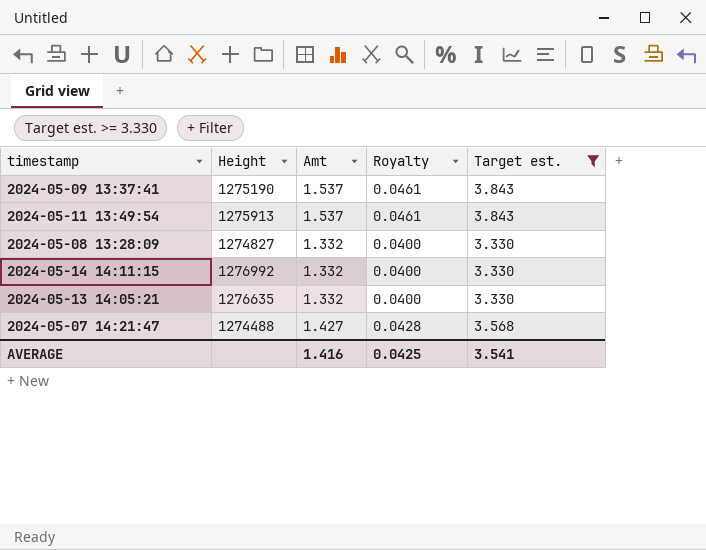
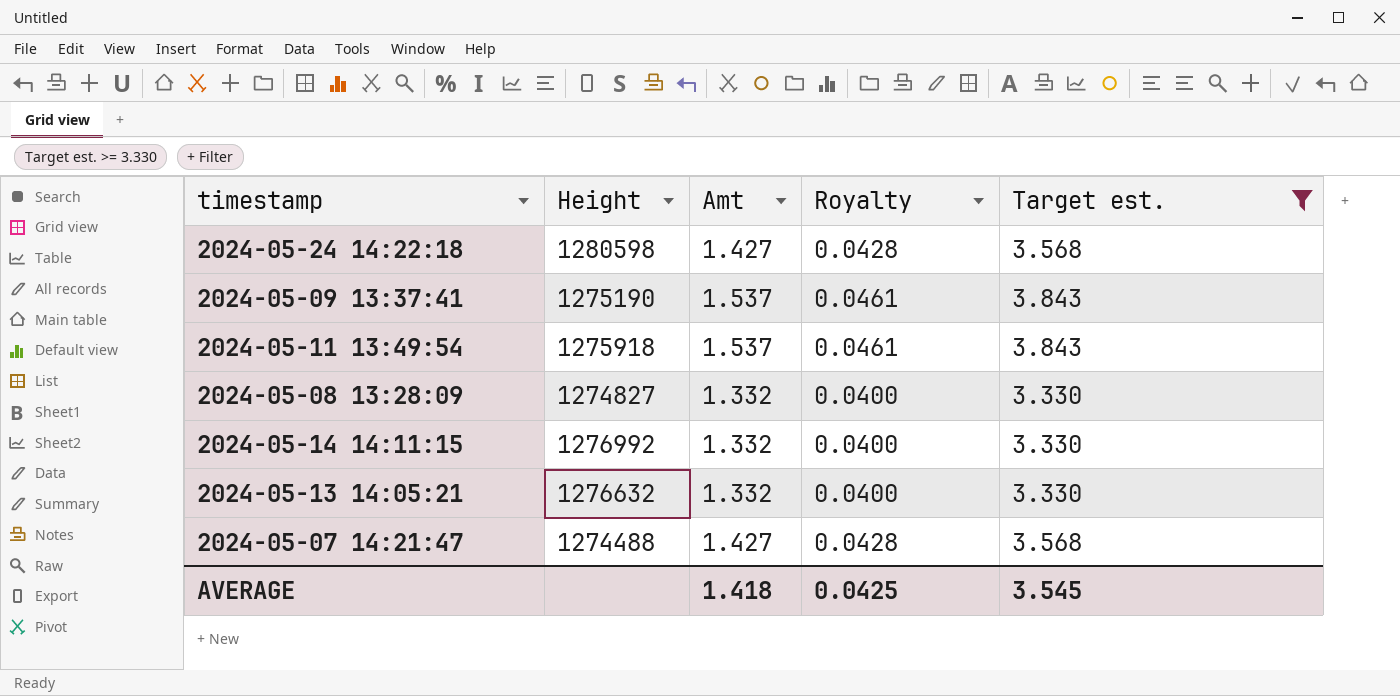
row 2024-05-24 14:22:18: none -> 1280598 | 1.427 | 0.0428 | 3.568
2024-05-11 13:49:54 | Height: 1275913 -> 1275918
2024-05-13 14:05:21 | Height: 1276635 -> 1276632
AVERAGE | Amt: 1.416 -> 1.418
AVERAGE | Target est.: 3.541 -> 3.545

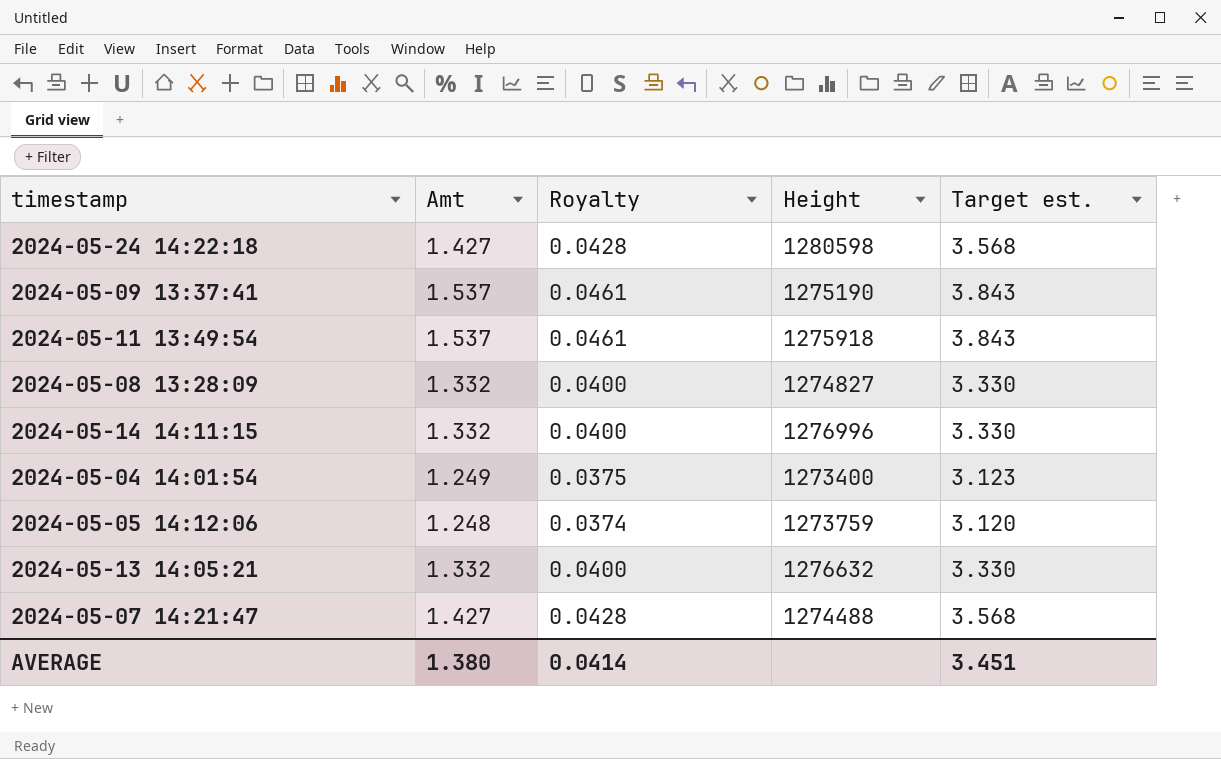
filter: Target est. >= 3.330 -> none
column Height | position: 2 -> 4
2024-05-14 14:11:15 | Height: 1276992 -> 1276996
AVERAGE | Amt: 1.418 -> 1.380
AVERAGE | Royalty: 0.0425 -> 0.0414
AVERAGE | Target est.: 3.545 -> 3.451

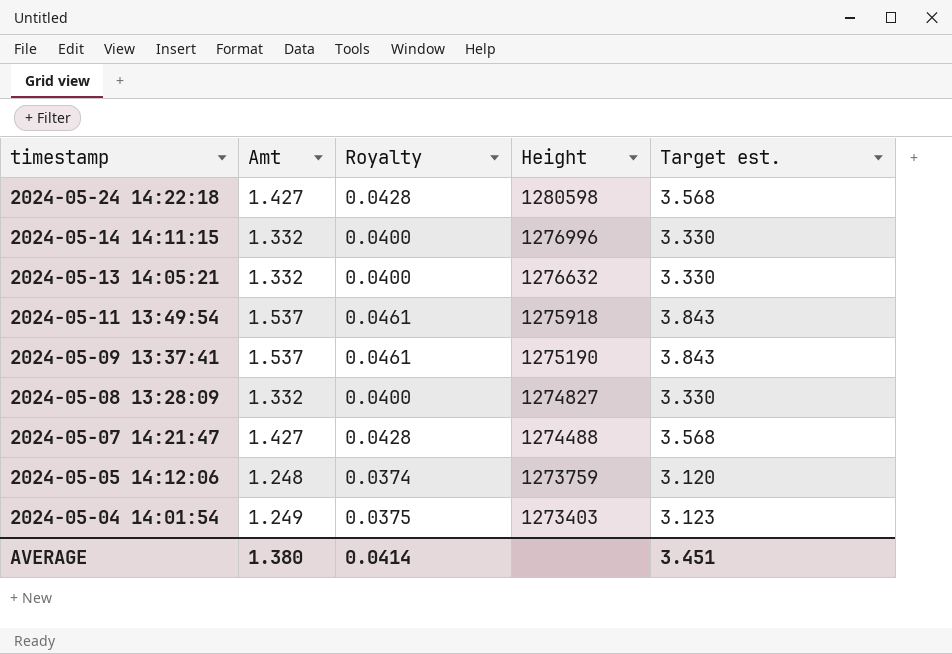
row order: none -> timestamp descending
2024-05-04 14:01:54 | Height: 1273400 -> 1273403

